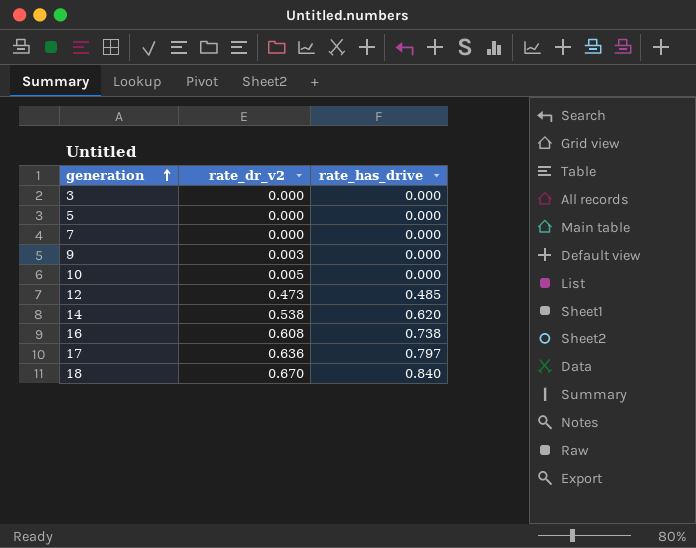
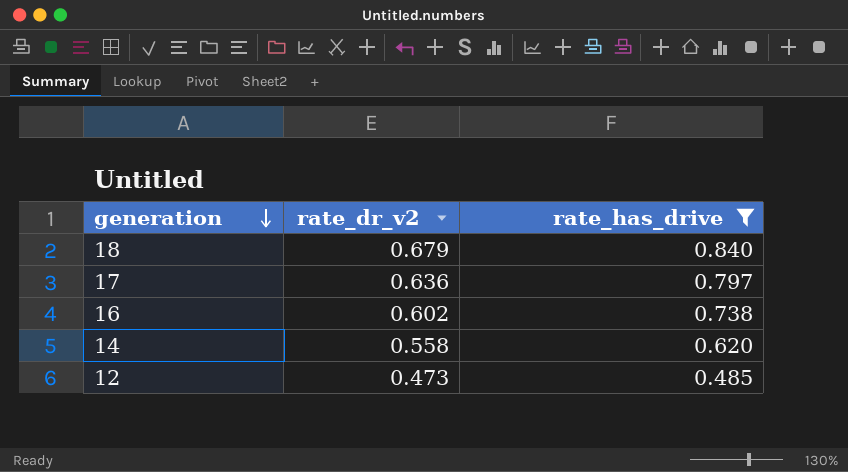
filter: none -> rate_has_drive != 0.000
row order: generation ascending -> generation descending
18 | rate_dr_v2: 0.670 -> 0.679
16 | rate_dr_v2: 0.608 -> 0.602
14 | rate_dr_v2: 0.538 -> 0.558

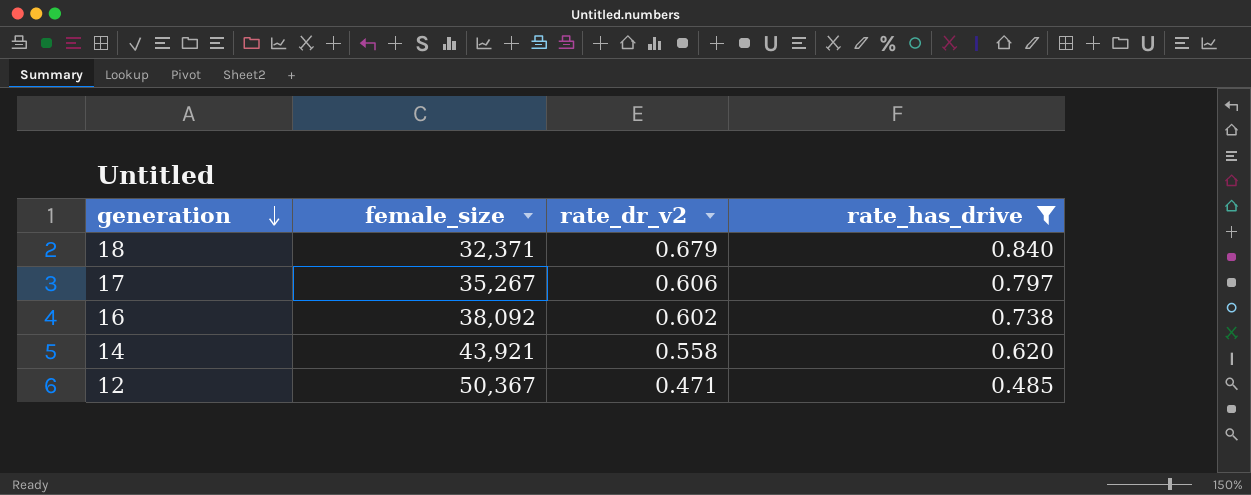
column female_size | position: none -> 2
17 | rate_dr_v2: 0.636 -> 0.606
12 | rate_dr_v2: 0.473 -> 0.471

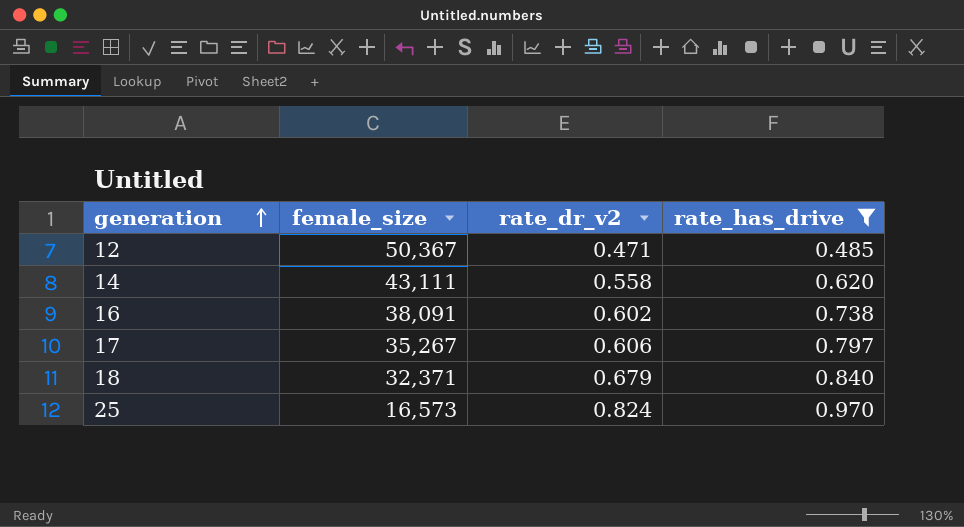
row order: generation descending -> generation ascending
14 | female_size: 43,921 -> 43,111
16 | female_size: 38,092 -> 38,091
row 25: none -> 16,573 | 0.824 | 0.970

